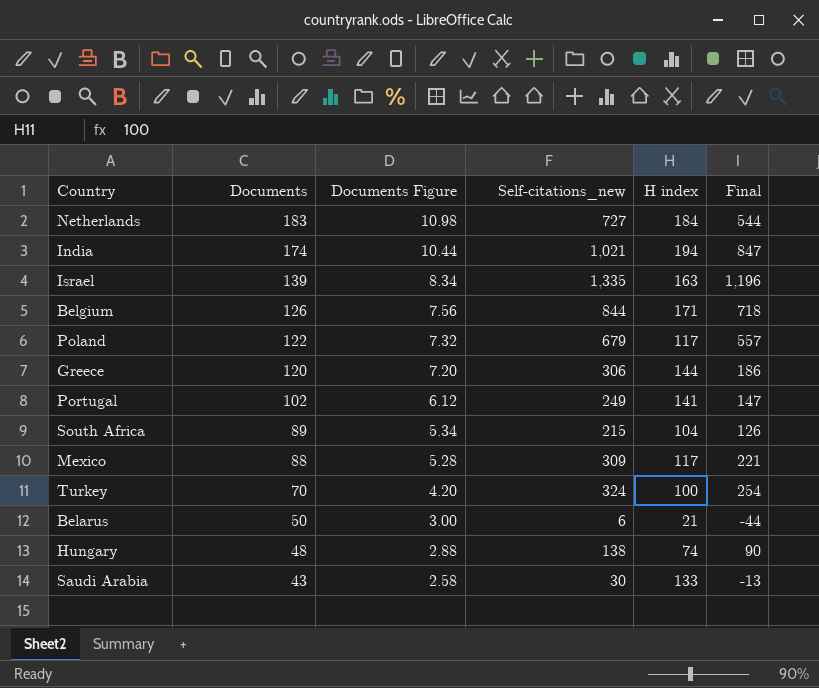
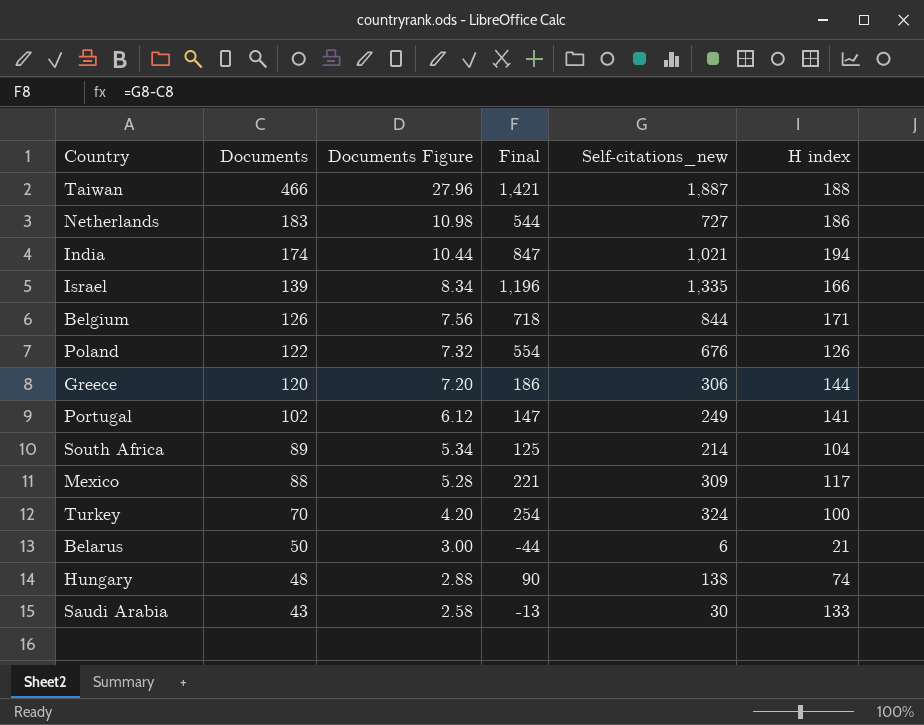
column Final | position: 6 -> 4
row Taiwan: none -> 466 | 27.96 | 1,421 | 1,887 | 188
Netherlands | H index: 184 -> 186
Israel | H index: 163 -> 166
Poland | Final: 557 -> 554
Poland | Self-citations_new: 679 -> 676
Poland | H index: 117 -> 126
South Africa | Final: 126 -> 125
South Africa | Self-citations_new: 215 -> 214

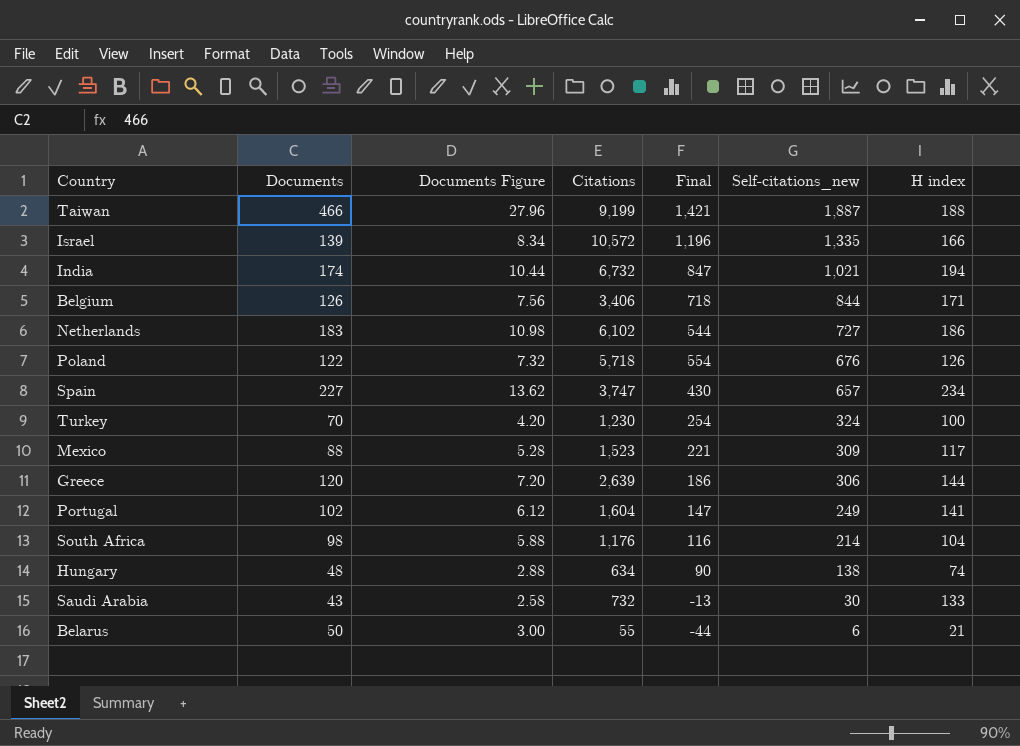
row order: Documents descending -> Self-citations_new descending
column Citations | position: none -> 4
row Spain: none -> 227 | 13.62 | 3,747 | 430 | 657 | 234
South Africa | Documents: 89 -> 98
South Africa | Documents Figure: 5.34 -> 5.88
South Africa | Final: 125 -> 116

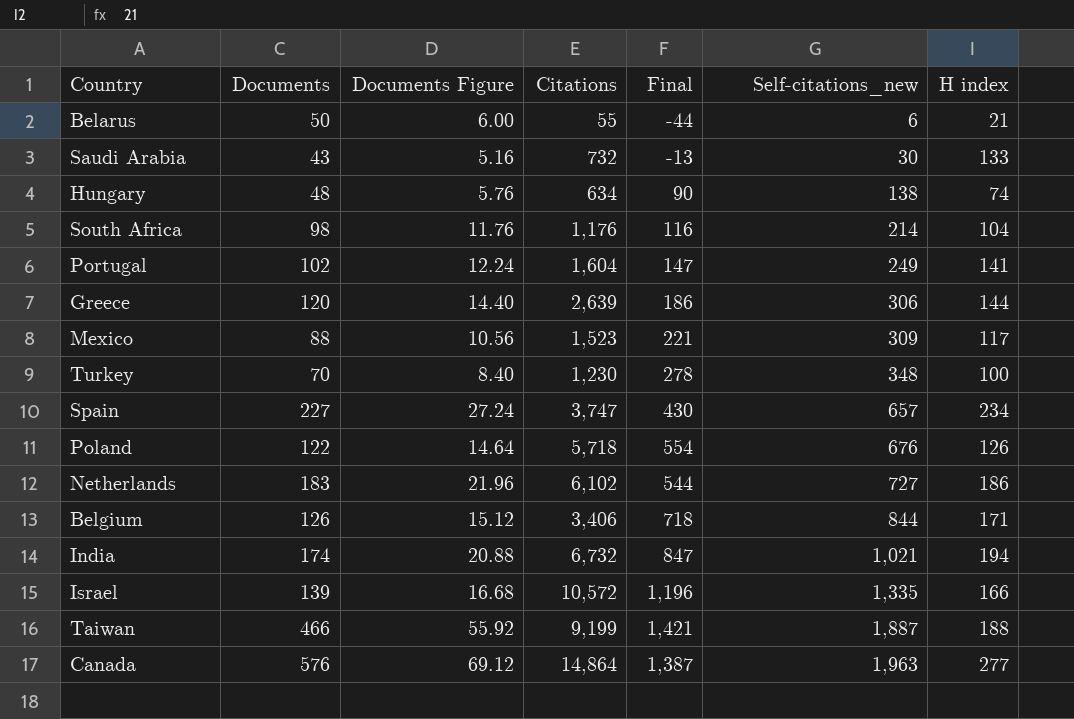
row order: Self-citations_new descending -> Self-citations_new ascending
column Documents Figure | formula: [Documents] * 0.06 -> [Documents] * 0.12
Turkey | Final: 254 -> 278
Turkey | Self-citations_new: 324 -> 348
row Canada: none -> 576 | 69.12 | 14,864 | 1,387 | 1,963 | 277

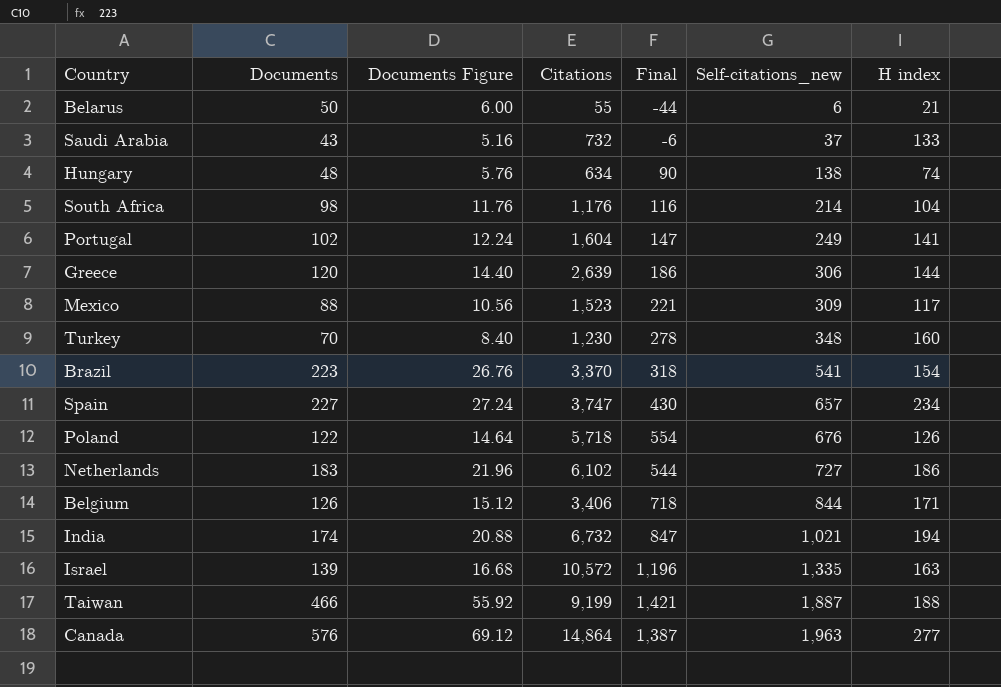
Saudi Arabia | Final: -13 -> -6
Saudi Arabia | Self-citations_new: 30 -> 37
Turkey | H index: 100 -> 160
row Brazil: none -> 223 | 26.76 | 3,370 | 318 | 541 | 154
Israel | H index: 166 -> 163

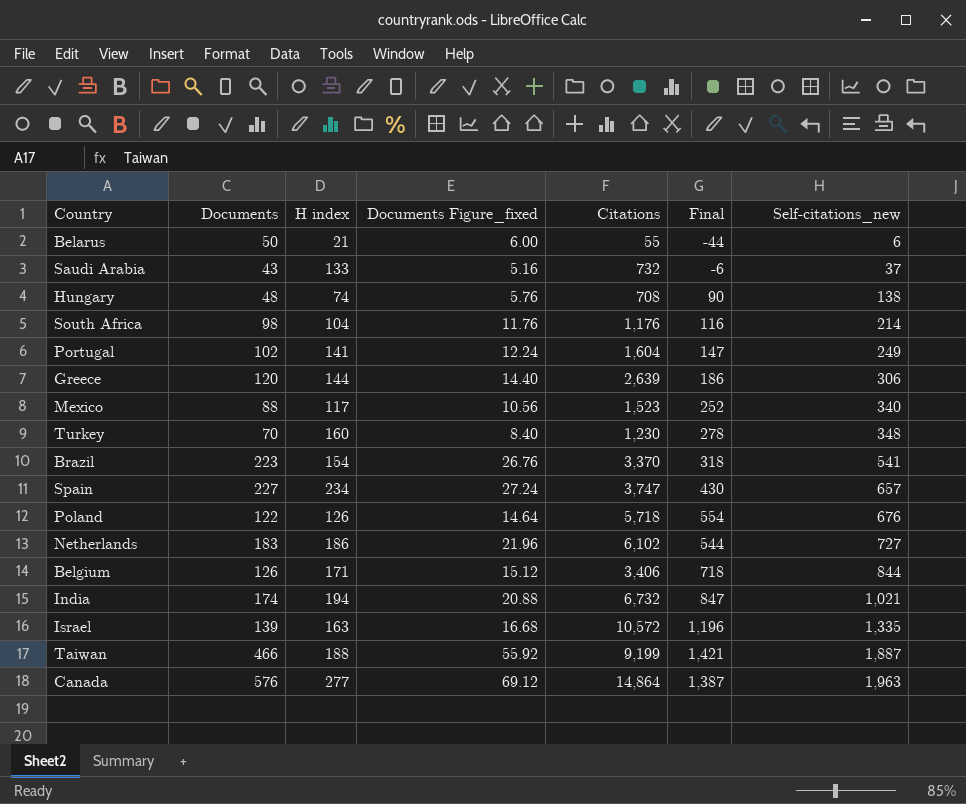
column H index | position: 7 -> 3
column name: Documents Figure -> Documents Figure_fixed
Hungary | Citations: 634 -> 708
Mexico | Final: 221 -> 252
Mexico | Self-citations_new: 309 -> 340

